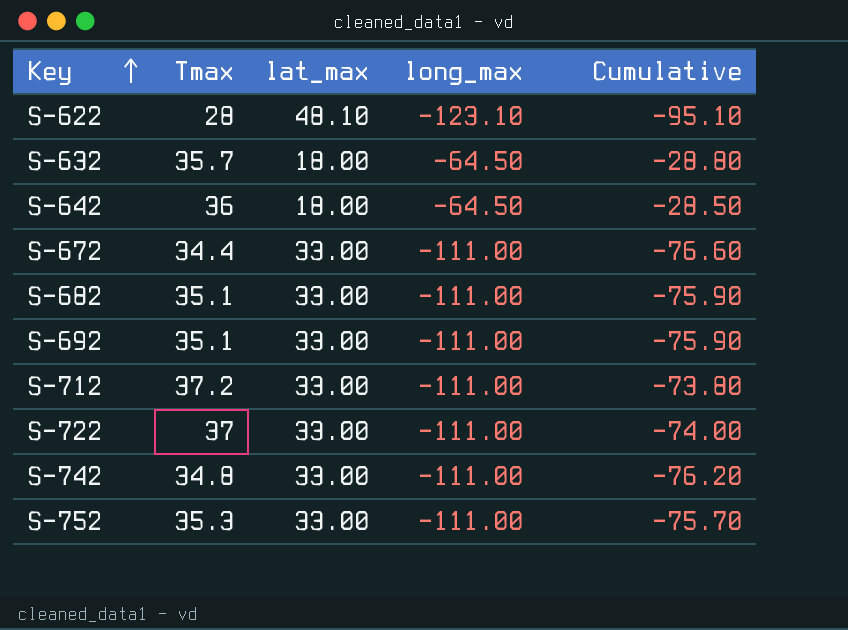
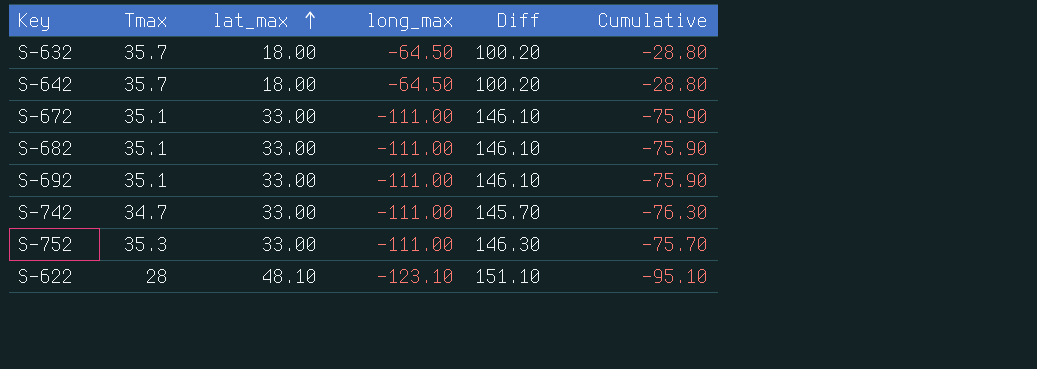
row order: Key ascending -> lat_max ascending
column Diff | formula: none -> [Tmax] - [long_max]
row S-712: 37.2 | 33.00 | -111.00 | -73.80 -> none
row S-722: 37 | 33.00 | -111.00 | -74.00 -> none
S-642 | Tmax: 36 -> 35.7
S-642 | Cumulative: -28.50 -> -28.80
S-672 | Tmax: 34.4 -> 35.1
S-672 | Cumulative: -76.60 -> -75.90
S-742 | Tmax: 34.8 -> 34.7
S-742 | Cumulative: -76.20 -> -76.30

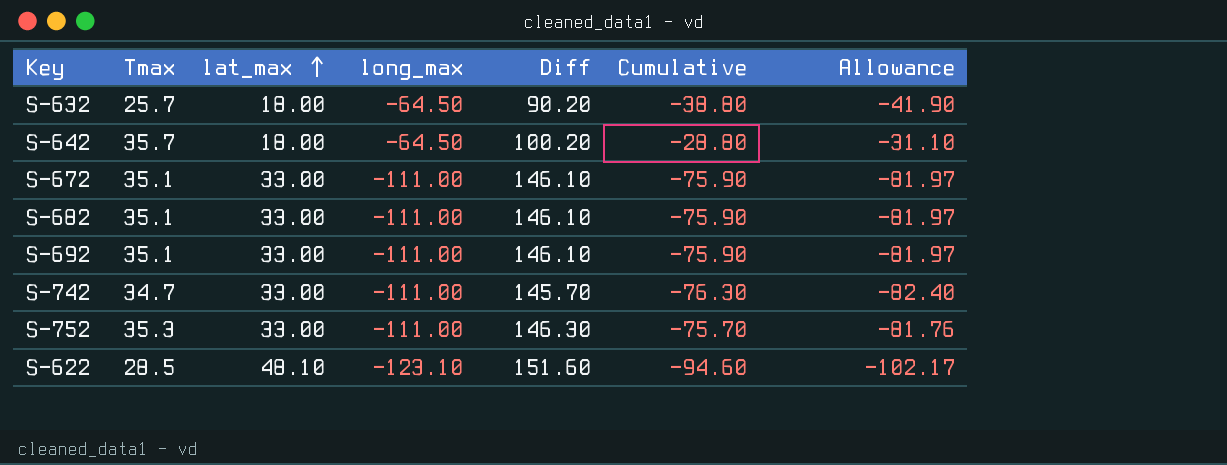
column Allowance | formula: none -> [Cumulative] * 1.08
S-632 | Tmax: 35.7 -> 25.7
S-632 | Diff: 100.20 -> 90.20
S-632 | Cumulative: -28.80 -> -38.80
S-622 | Tmax: 28 -> 28.5
S-622 | Diff: 151.10 -> 151.60
S-622 | Cumulative: -95.10 -> -94.60

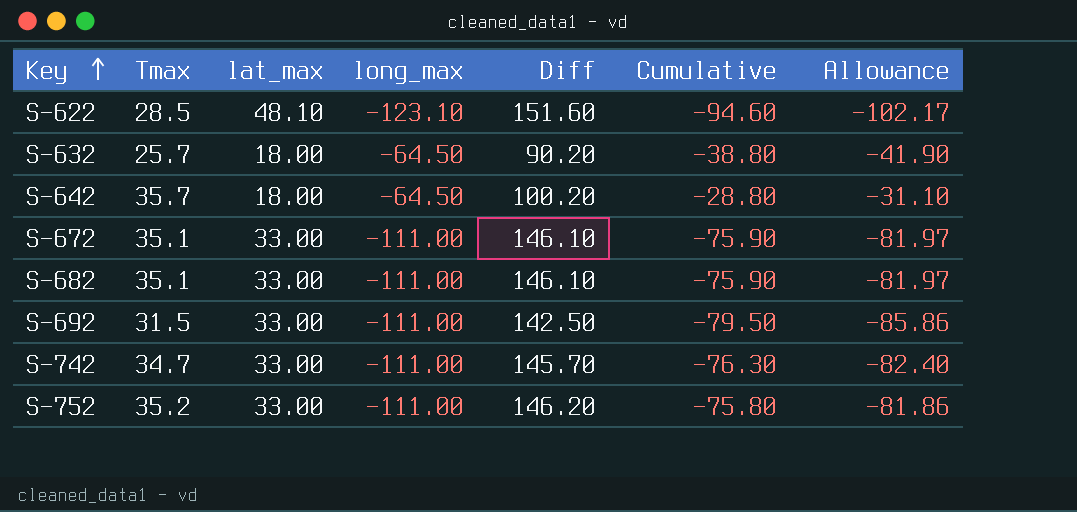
row order: lat_max ascending -> Key ascending
S-692 | Tmax: 35.1 -> 31.5
S-692 | Diff: 146.10 -> 142.50
S-692 | Cumulative: -75.90 -> -79.50
S-692 | Allowance: -81.97 -> -85.86
S-752 | Tmax: 35.3 -> 35.2
S-752 | Diff: 146.30 -> 146.20
S-752 | Cumulative: -75.70 -> -75.80
S-752 | Allowance: -81.76 -> -81.86

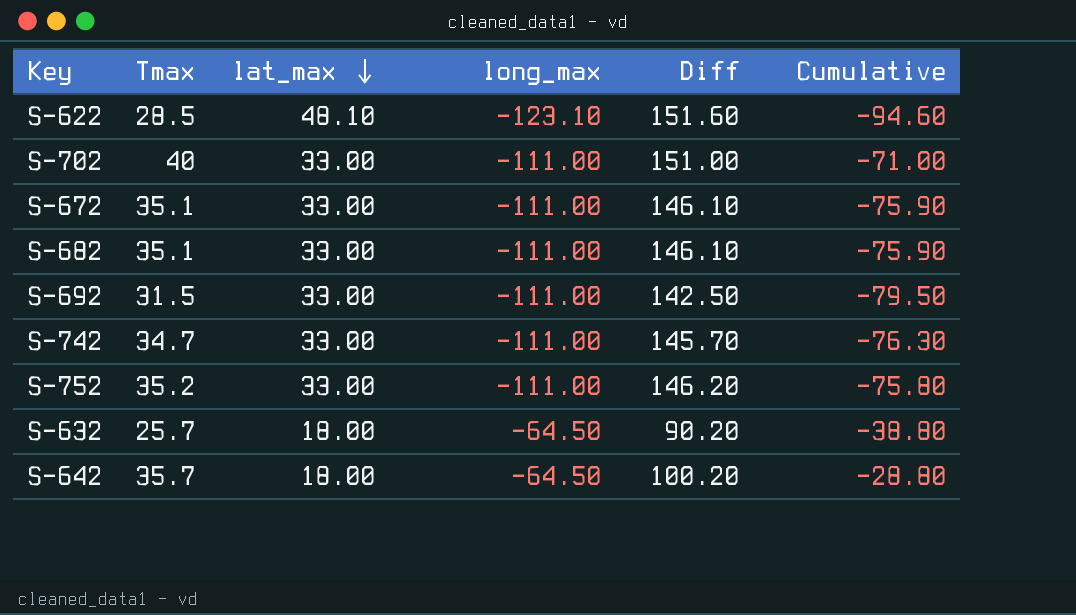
row order: Key ascending -> lat_max descending
column Allowance | formula: [Cumulative] * 1.08 -> none
row S-702: none -> 40 | 33.00 | -111.00 | 151.00 | -71.00

